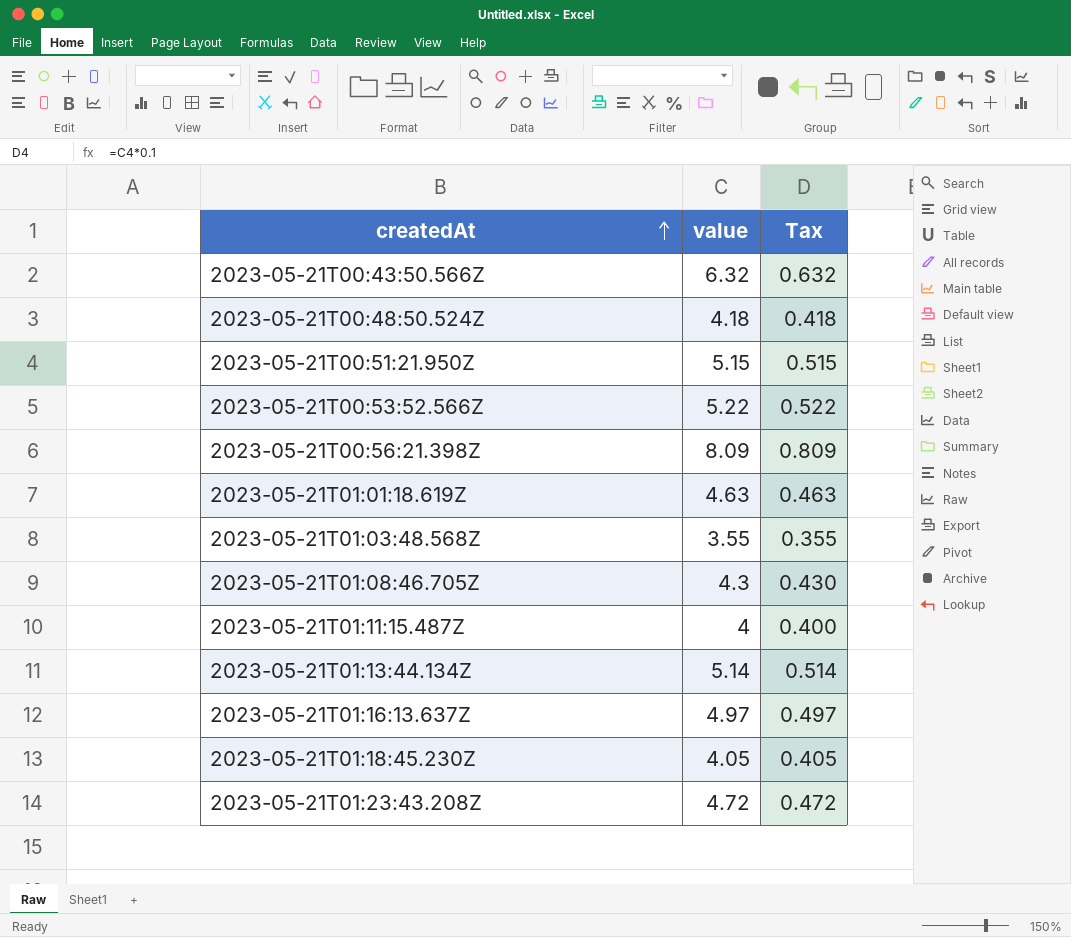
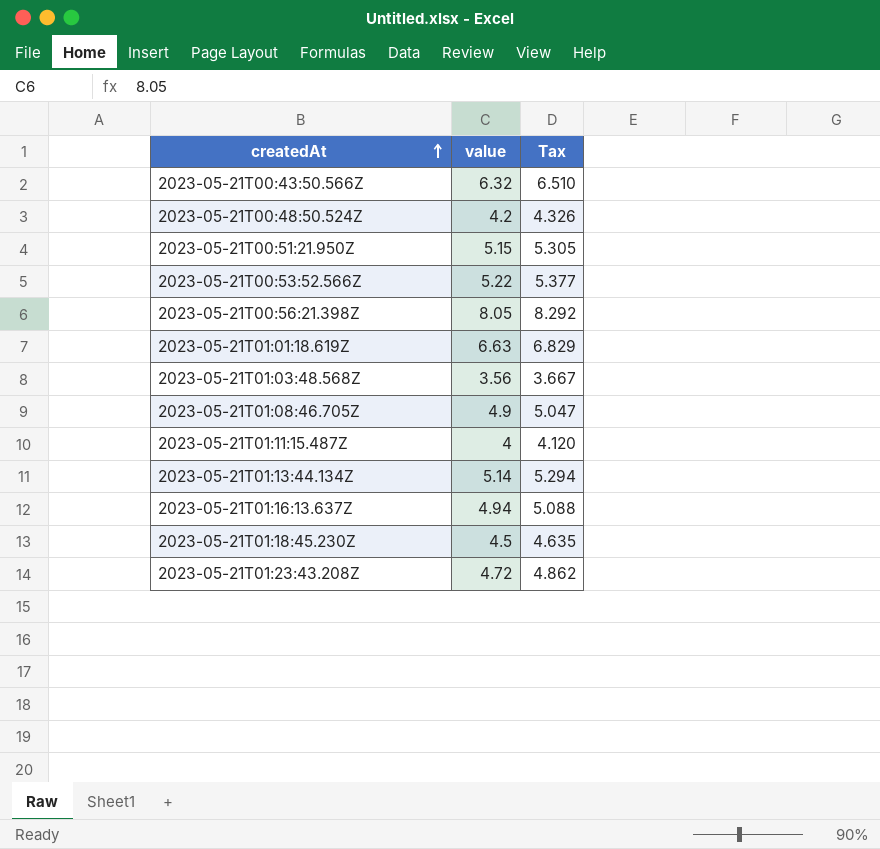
column Tax | formula: [value] * 0.1 -> [value] * 1.03
2023-05-21T00:48:50.524Z | value: 4.18 -> 4.2
2023-05-21T00:56:21.398Z | value: 8.09 -> 8.05
2023-05-21T01:01:18.619Z | value: 4.63 -> 6.63
2023-05-21T01:03:48.568Z | value: 3.55 -> 3.56
2023-05-21T01:08:46.705Z | value: 4.3 -> 4.9
2023-05-21T01:16:13.637Z | value: 4.97 -> 4.94
2023-05-21T01:18:45.230Z | value: 4.05 -> 4.5

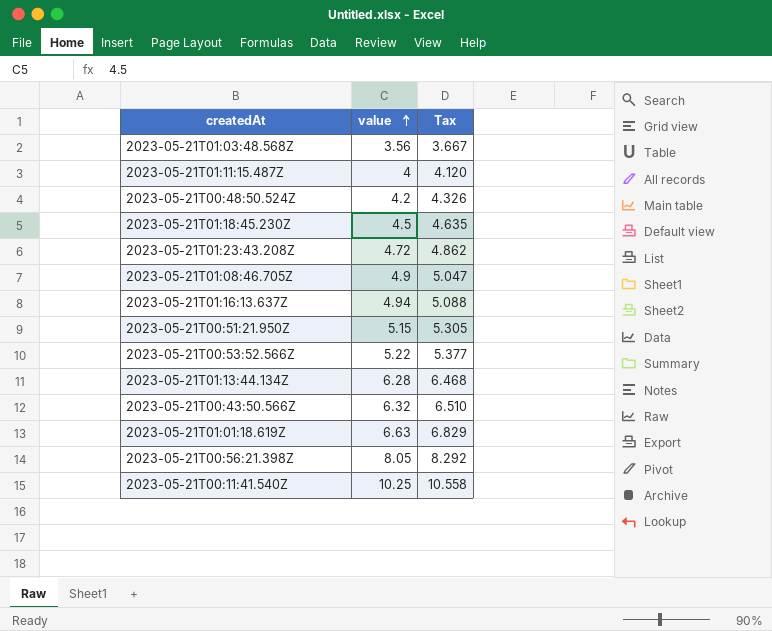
row order: createdAt ascending -> value ascending
2023-05-21T01:13:44.134Z | value: 5.14 -> 6.28
2023-05-21T01:13:44.134Z | Tax: 5.294 -> 6.468
row 2023-05-21T00:11:41.540Z: none -> 10.25 | 10.558

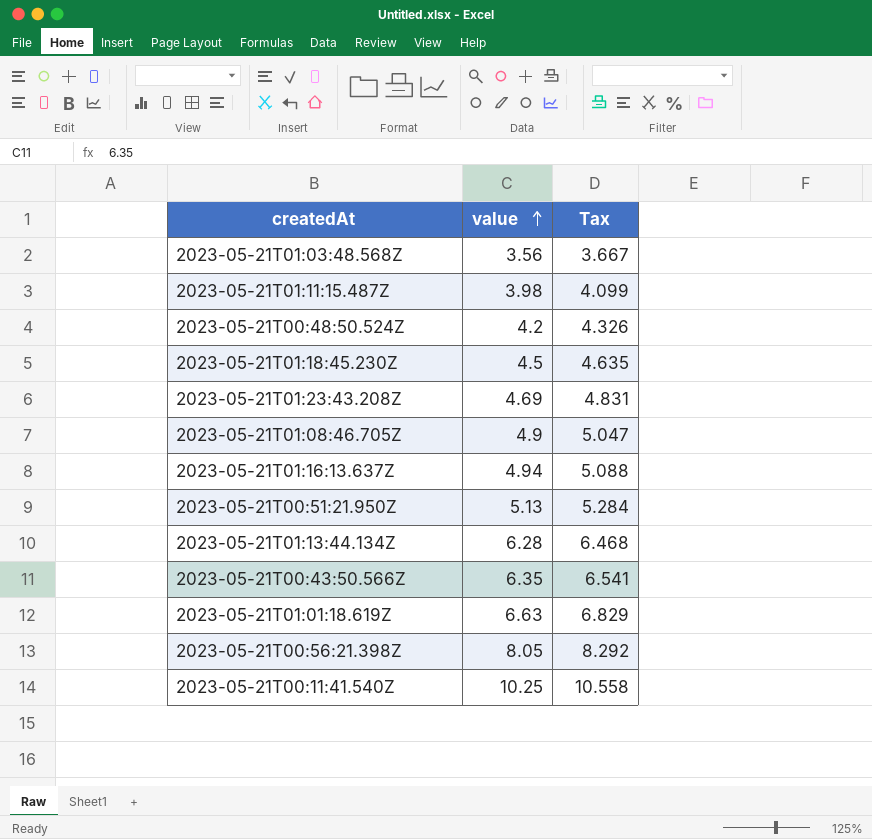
row 2023-05-21T00:53:52.566Z: 5.22 | 5.377 -> none
2023-05-21T01:11:15.487Z | value: 4 -> 3.98
2023-05-21T01:11:15.487Z | Tax: 4.120 -> 4.099
2023-05-21T01:23:43.208Z | value: 4.72 -> 4.69
2023-05-21T01:23:43.208Z | Tax: 4.862 -> 4.831
2023-05-21T00:51:21.950Z | value: 5.15 -> 5.13
2023-05-21T00:51:21.950Z | Tax: 5.305 -> 5.284
2023-05-21T00:43:50.566Z | value: 6.32 -> 6.35
2023-05-21T00:43:50.566Z | Tax: 6.510 -> 6.541

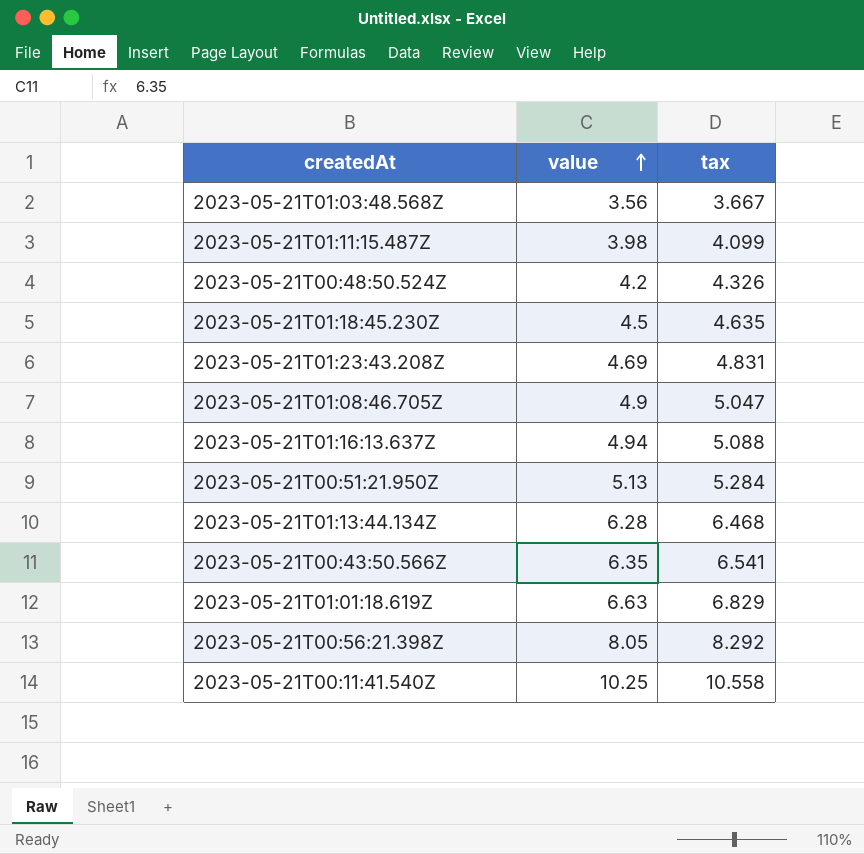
column name: Tax -> tax

